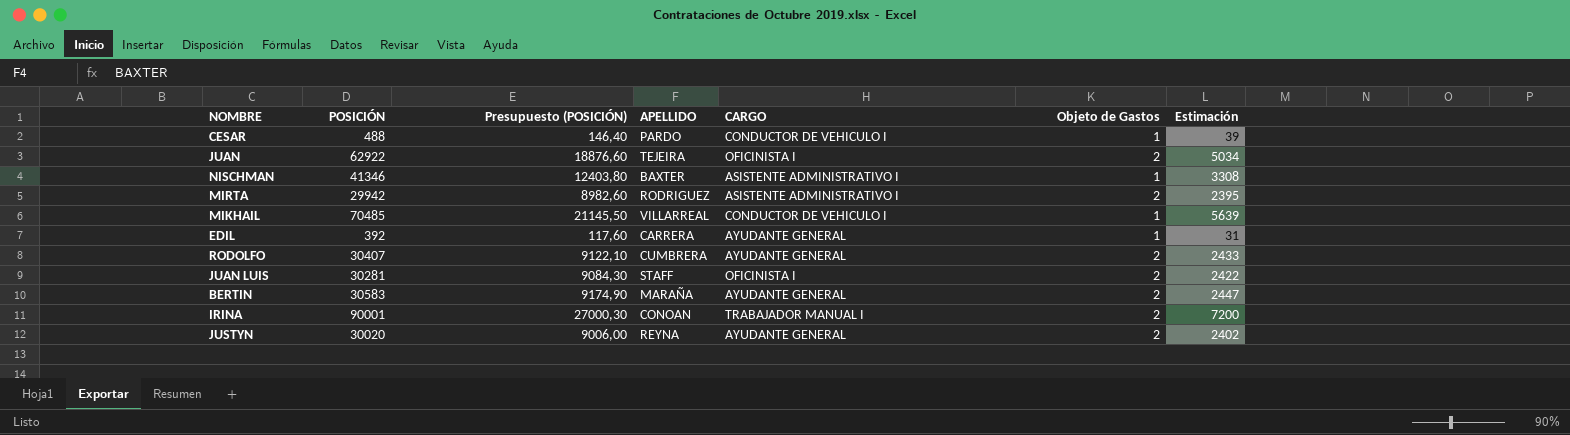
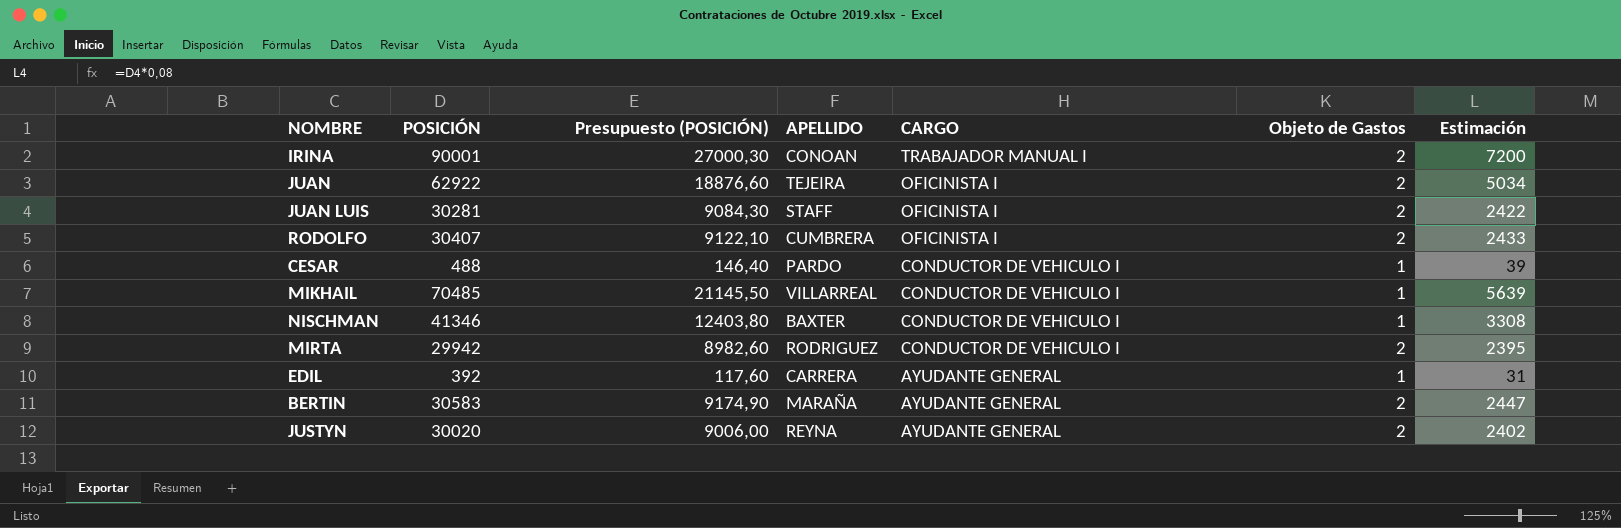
row order: none -> CARGO descending
RODOLFO | CARGO: AYUDANTE GENERAL -> OFICINISTA I
NISCHMAN | CARGO: ASISTENTE ADMINISTRATIVO I -> CONDUCTOR DE VEHICULO I
MIRTA | CARGO: ASISTENTE ADMINISTRATIVO I -> CONDUCTOR DE VEHICULO I

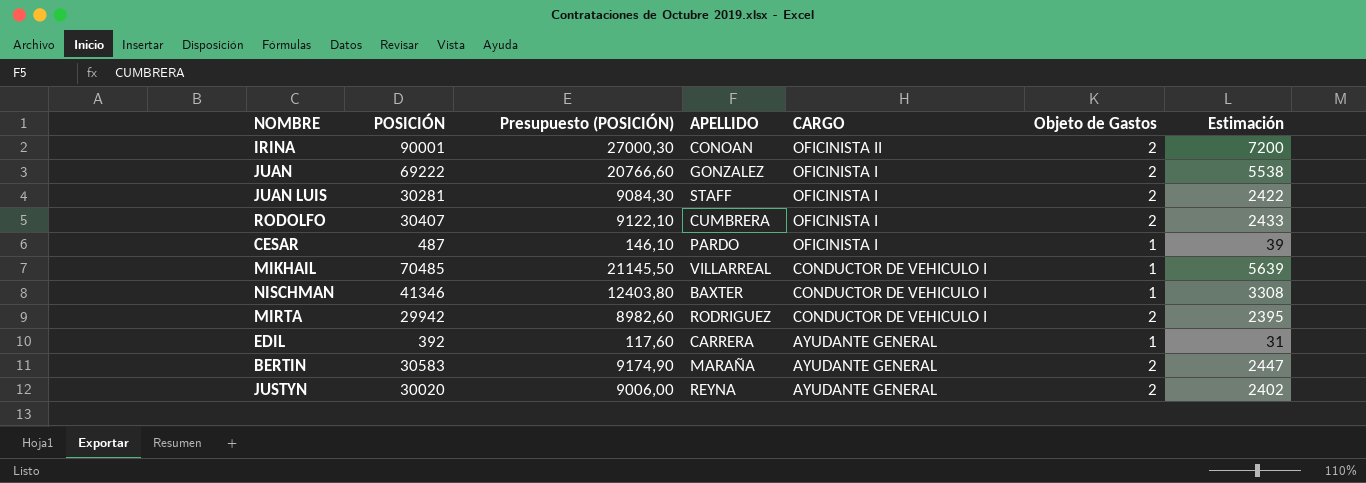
IRINA | CARGO: TRABAJADOR MANUAL I -> OFICINISTA II
JUAN | POSICIÓN: 62922 -> 69222
JUAN | Presupuesto (POSICIÓN): 18876,60 -> 20766,60
JUAN | APELLIDO: TEJEIRA -> GONZALEZ
JUAN | Estimación: 5034 -> 5538
CESAR | POSICIÓN: 488 -> 487
CESAR | Presupuesto (POSICIÓN): 146,40 -> 146,10
CESAR | CARGO: CONDUCTOR DE VEHICULO I -> OFICINISTA I

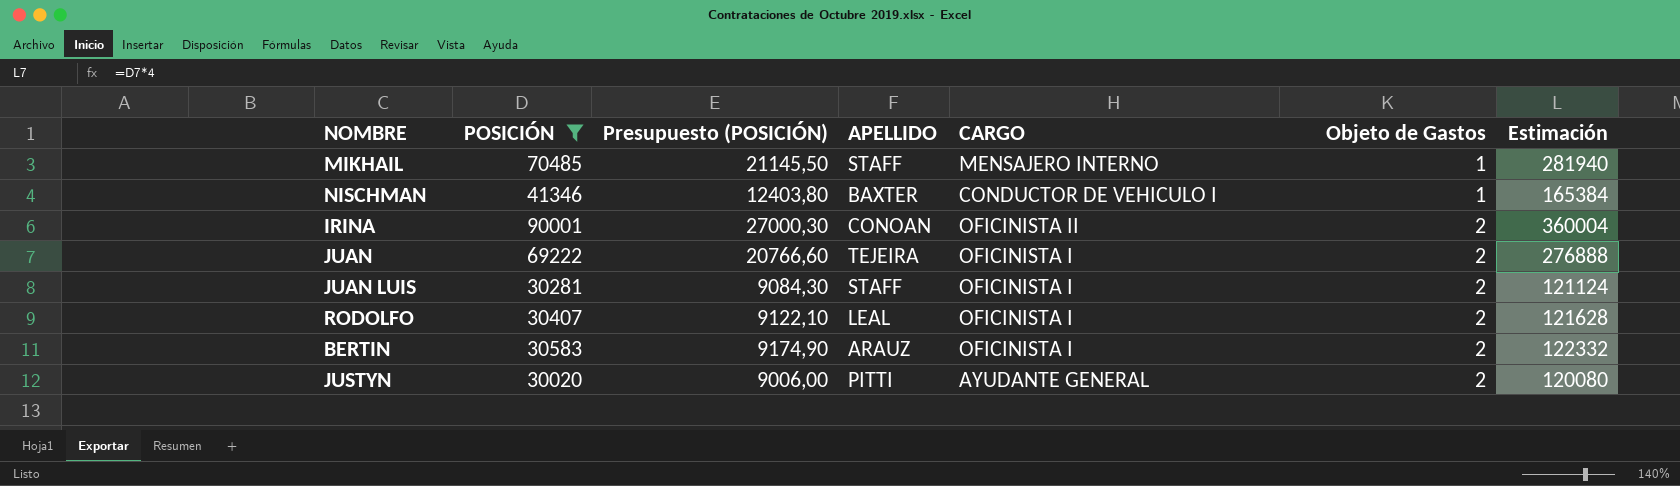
filter: none -> POSICIÓN >= 30020
row order: CARGO descending -> Objeto de Gastos ascending
column Estimación | formula: [POSICIÓN] * 0,08 -> [POSICIÓN] * 4
MIKHAIL | APELLIDO: VILLARREAL -> STAFF
MIKHAIL | CARGO: CONDUCTOR DE VEHICULO I -> MENSAJERO INTERNO
JUAN | APELLIDO: GONZALEZ -> TEJEIRA
RODOLFO | APELLIDO: CUMBRERA -> LEAL
BERTIN | APELLIDO: MARAÑA -> ARAUZ
BERTIN | CARGO: AYUDANTE GENERAL -> OFICINISTA I
JUSTYN | APELLIDO: REYNA -> PITTI

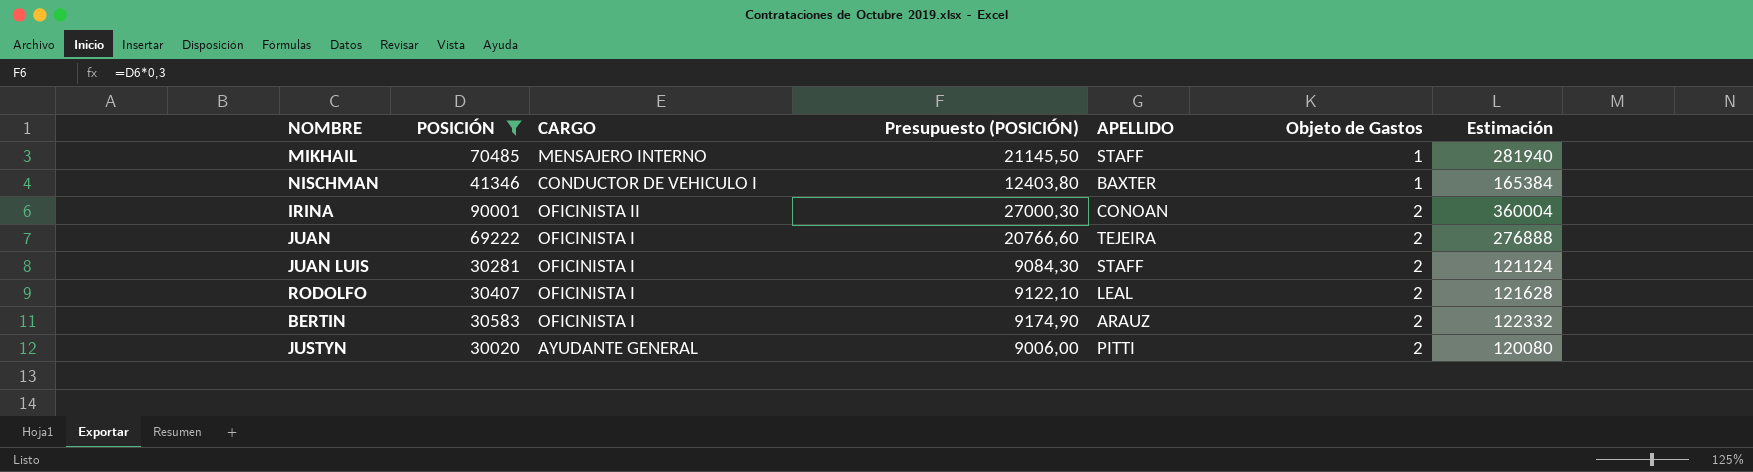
column CARGO | position: 5 -> 3

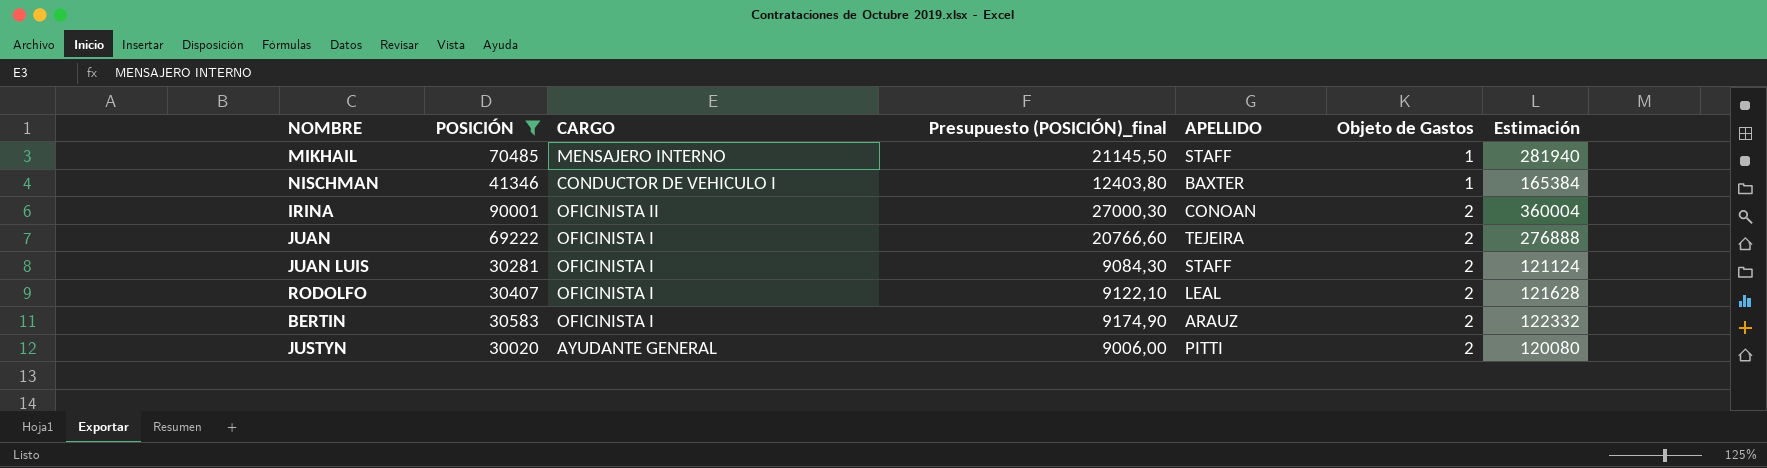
column name: Presupuesto (POSICIÓN) -> Presupuesto (POSICIÓN)_final

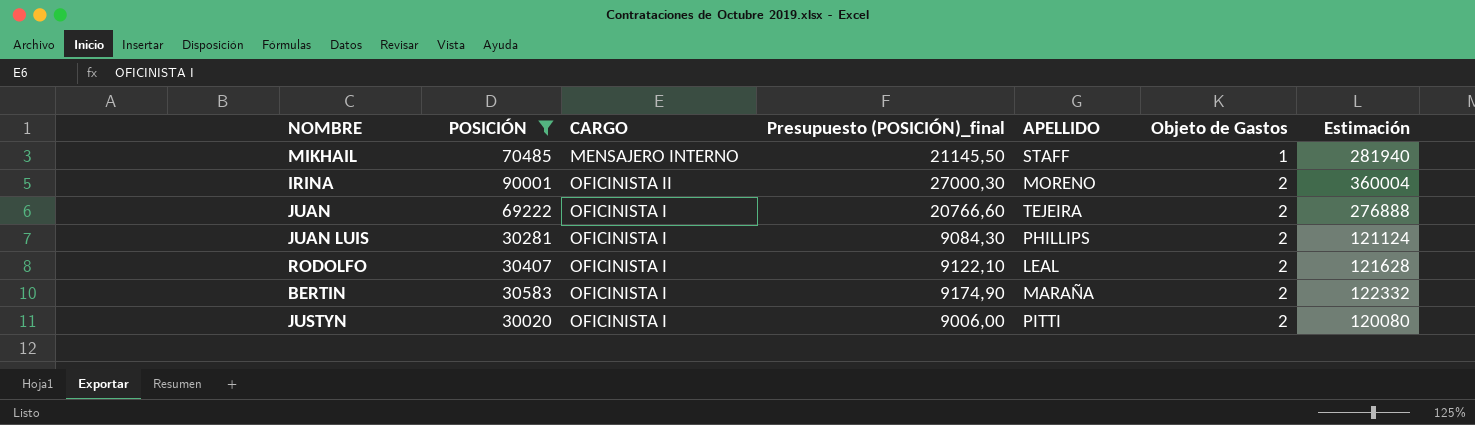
row NISCHMAN: 41346 | CONDUCTOR DE VEHICULO I | 12403,80 | BAXTER | 1 | 165384 -> none
IRINA | APELLIDO: CONOAN -> MORENO
JUAN LUIS | APELLIDO: STAFF -> PHILLIPS
BERTIN | APELLIDO: ARAUZ -> MARAÑA
JUSTYN | CARGO: AYUDANTE GENERAL -> OFICINISTA I

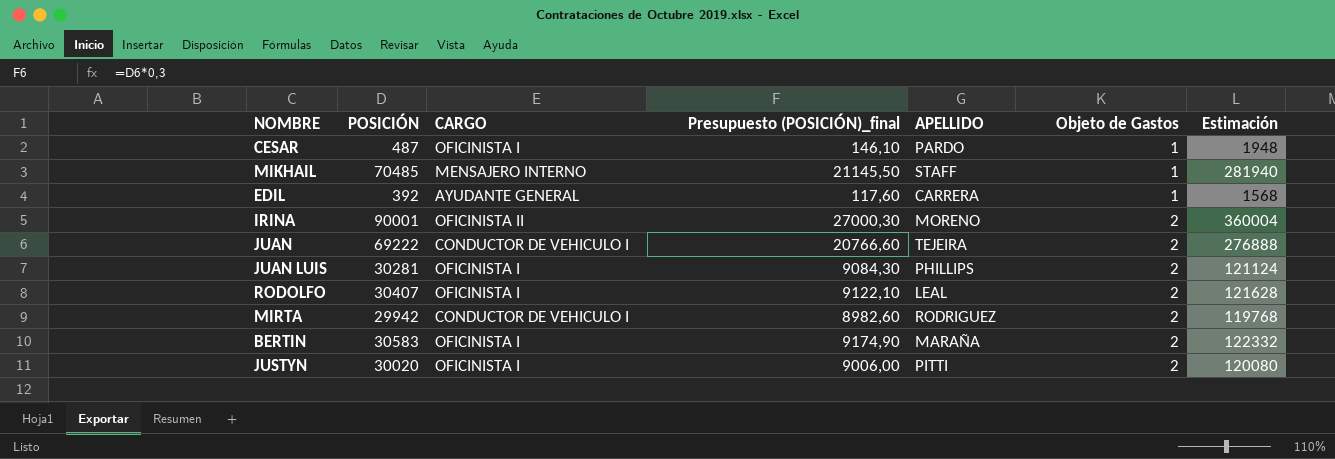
filter: POSICIÓN >= 30020 -> none
JUAN | CARGO: OFICINISTA I -> CONDUCTOR DE VEHICULO I

